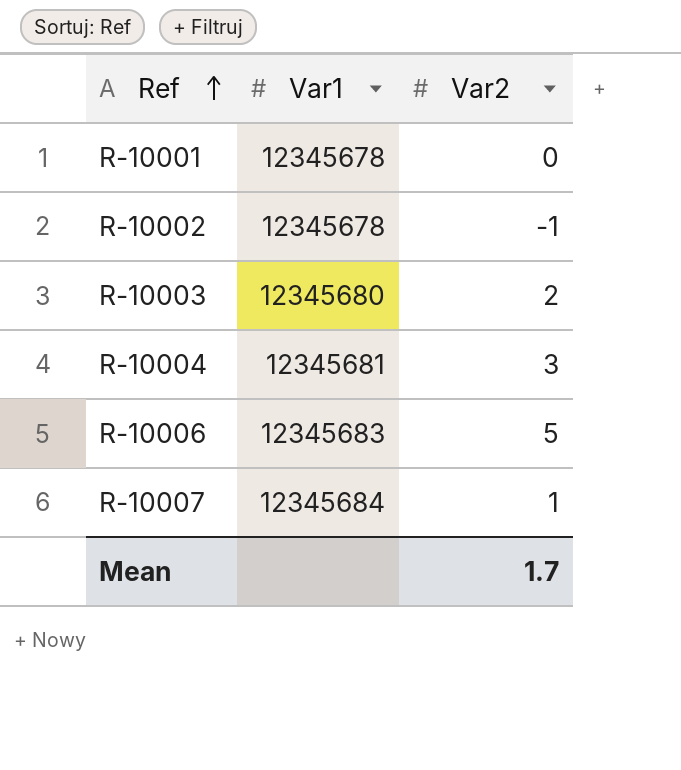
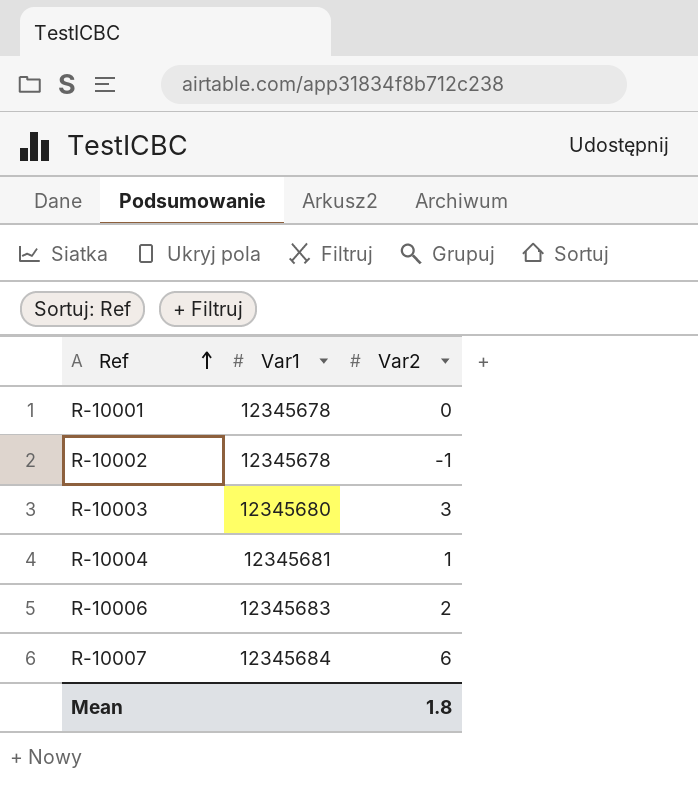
R-10003 | Var2: 2 -> 3
R-10004 | Var2: 3 -> 1
R-10006 | Var2: 5 -> 2
R-10007 | Var2: 1 -> 6
Mean | Var2: 1.7 -> 1.8

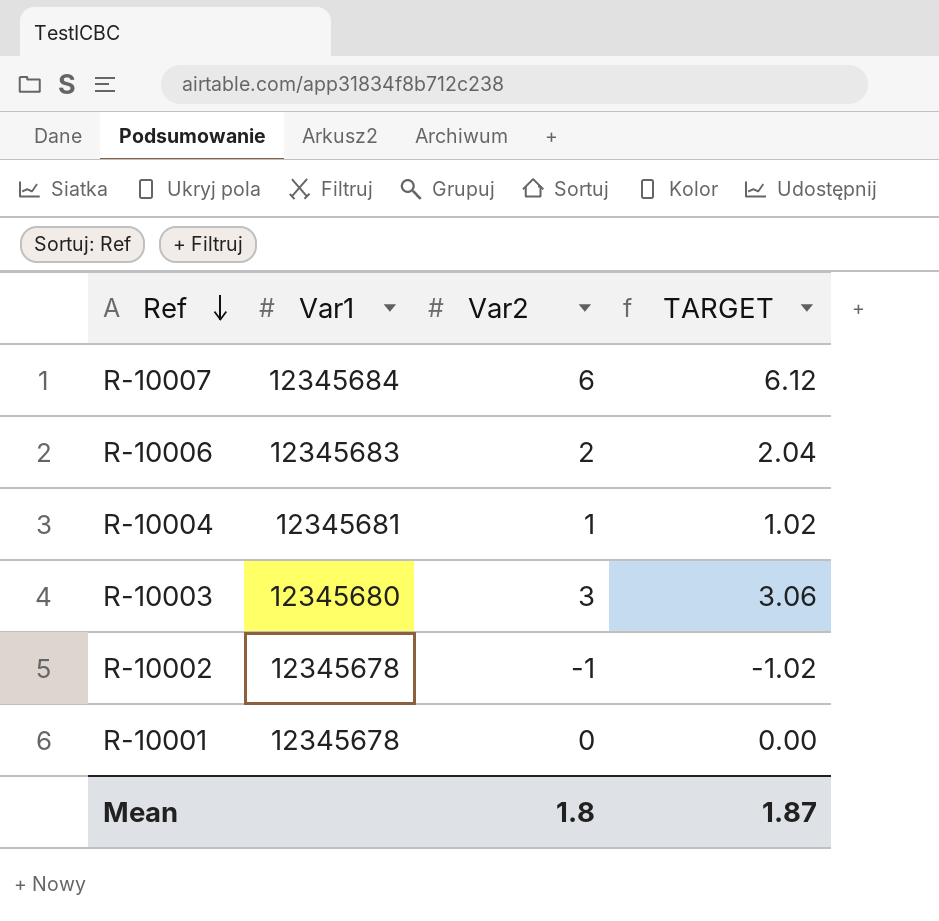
row order: Ref ascending -> Ref descending
column TARGET | formula: none -> [Var2] * 1.02

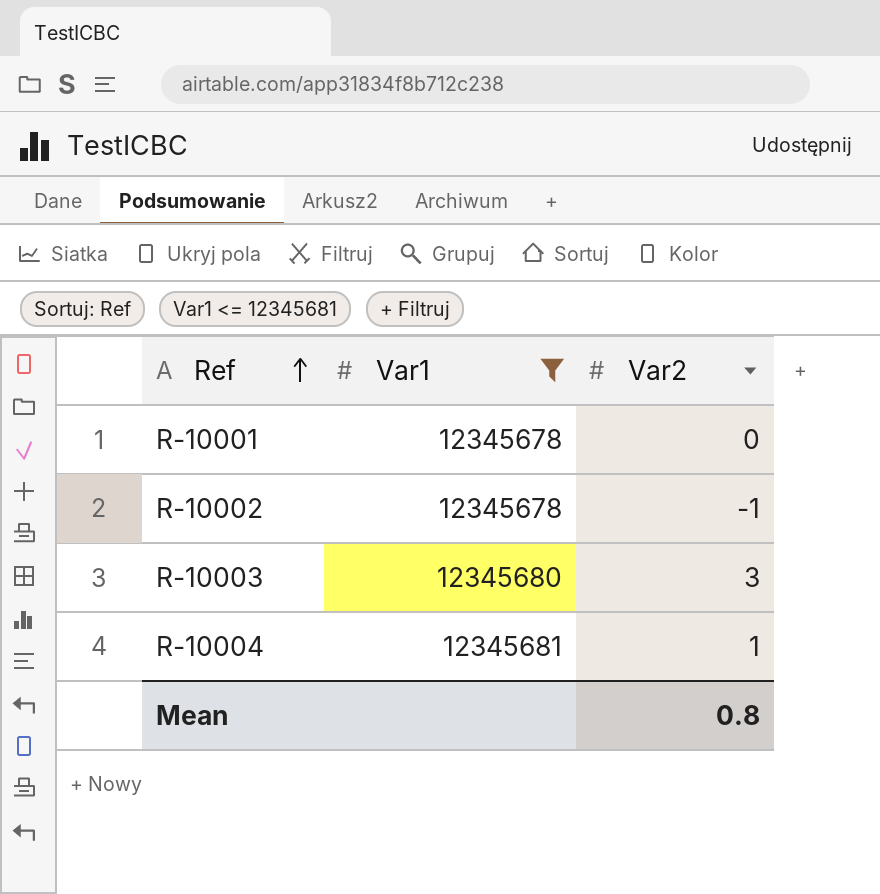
filter: none -> Var1 <= 12345681
row order: Ref descending -> Ref ascending
column TARGET | formula: [Var2] * 1.02 -> none
Mean | Var2: 1.8 -> 0.8

